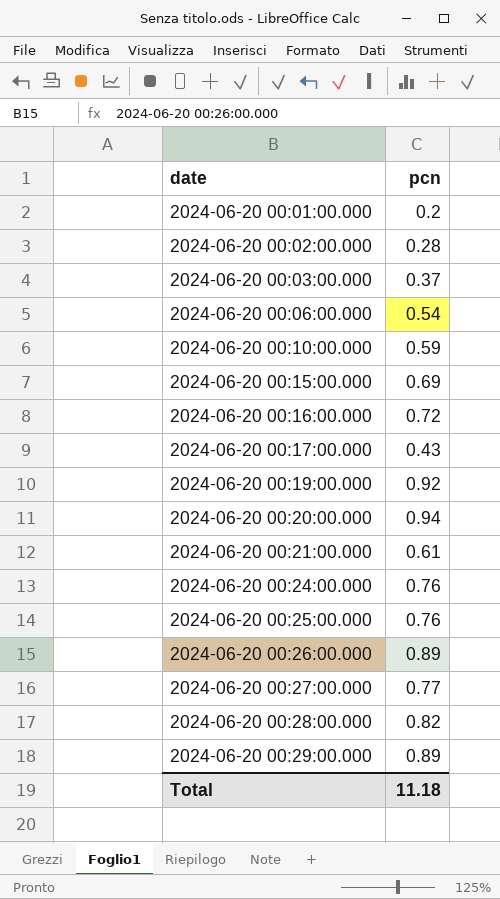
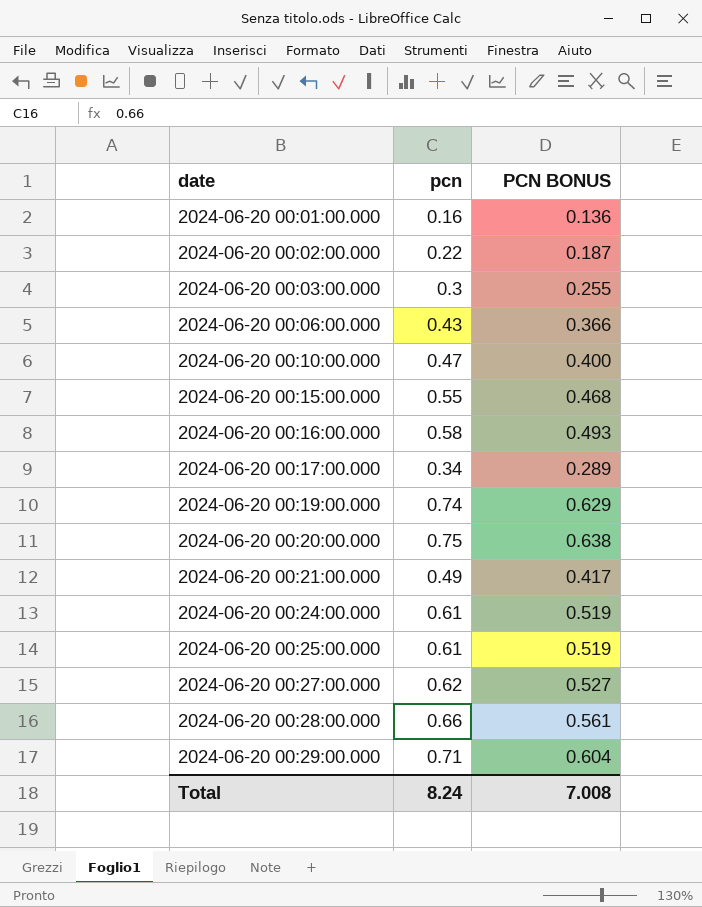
column PCN BONUS | formula: none -> [pcn] * 0.85
row 2024-06-20 00:26:00.000: 0.89 -> none
2024-06-20 00:01:00.000 | pcn: 0.2 -> 0.16
2024-06-20 00:02:00.000 | pcn: 0.28 -> 0.22
2024-06-20 00:03:00.000 | pcn: 0.37 -> 0.3
2024-06-20 00:06:00.000 | pcn: 0.54 -> 0.43
2024-06-20 00:10:00.000 | pcn: 0.59 -> 0.47
2024-06-20 00:15:00.000 | pcn: 0.69 -> 0.55
2024-06-20 00:16:00.000 | pcn: 0.72 -> 0.58
2024-06-20 00:17:00.000 | pcn: 0.43 -> 0.34
2024-06-20 00:19:00.000 | pcn: 0.92 -> 0.74
2024-06-20 00:20:00.000 | pcn: 0.94 -> 0.75
2024-06-20 00:21:00.000 | pcn: 0.61 -> 0.49
2024-06-20 00:24:00.000 | pcn: 0.76 -> 0.61
2024-06-20 00:25:00.000 | pcn: 0.76 -> 0.61
2024-06-20 00:27:00.000 | pcn: 0.77 -> 0.62
2024-06-20 00:28:00.000 | pcn: 0.82 -> 0.66
2024-06-20 00:29:00.000 | pcn: 0.89 -> 0.71
Total | pcn: 11.18 -> 8.24

